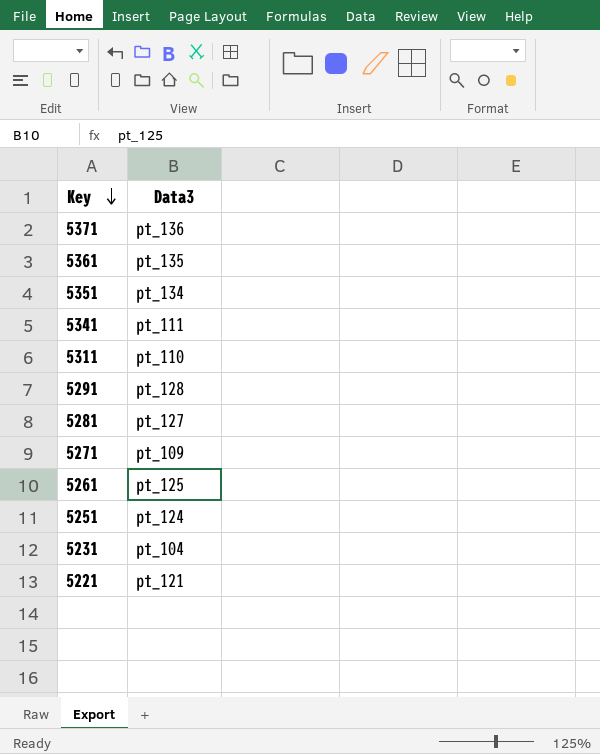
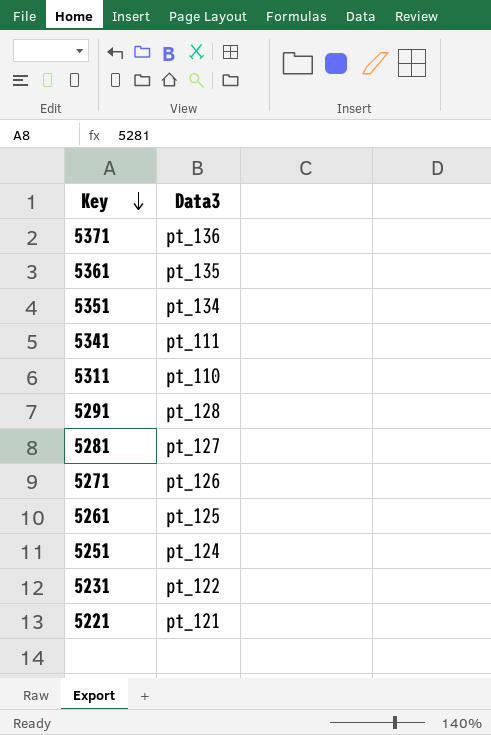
5271 | Data3: pt_109 -> pt_126
5231 | Data3: pt_104 -> pt_122

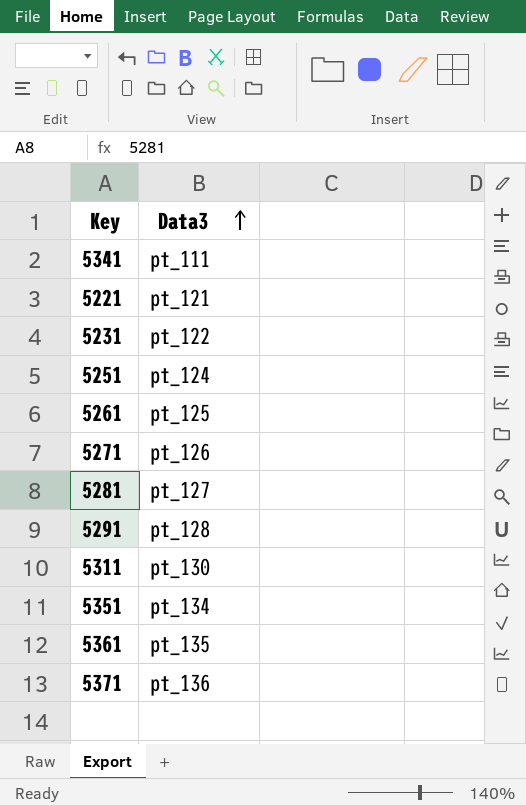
row order: Key descending -> Data3 ascending
5311 | Data3: pt_110 -> pt_130

